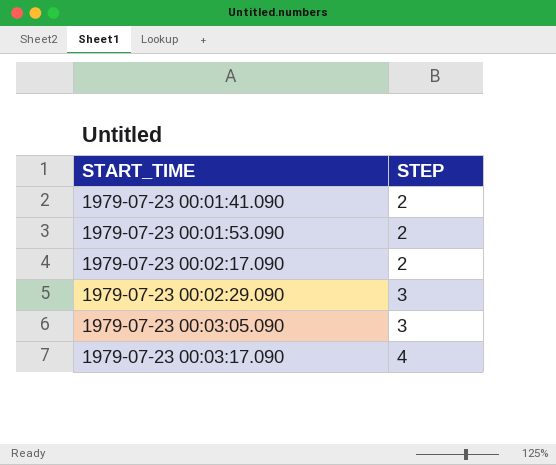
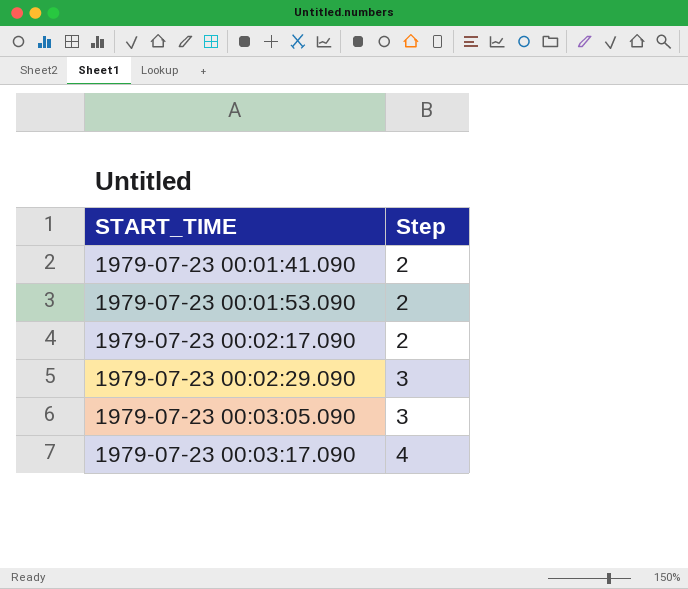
column name: STEP -> Step

